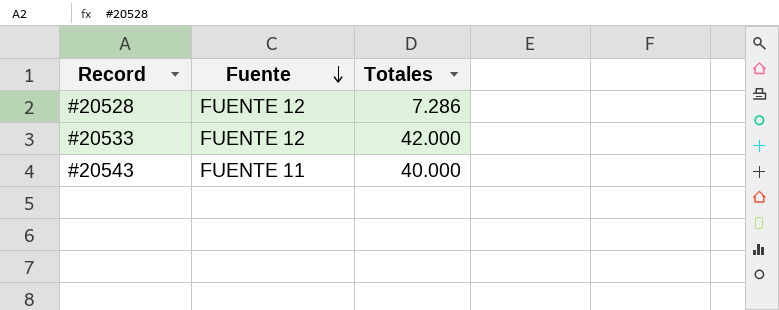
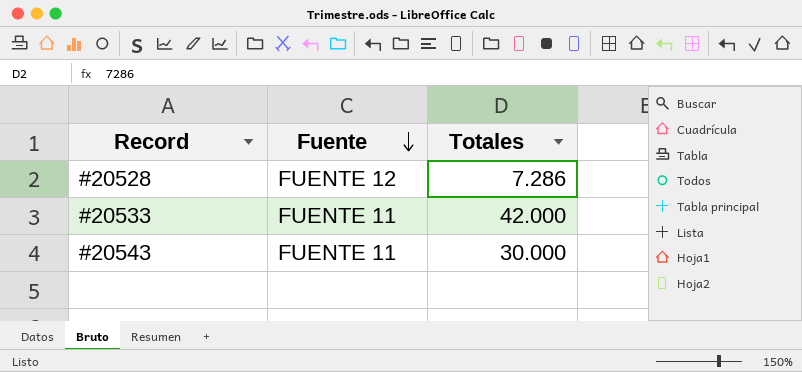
#20533 | Fuente: FUENTE 12 -> FUENTE 11
#20543 | Totales: 40.000 -> 30.000

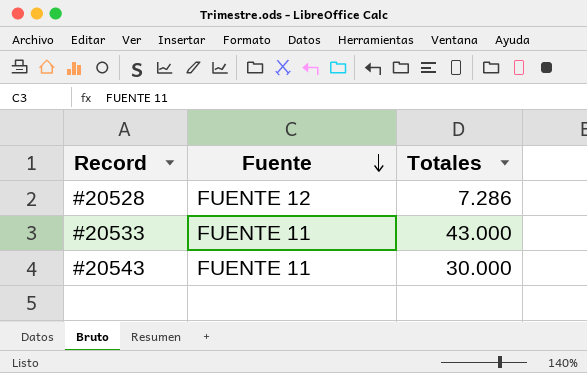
#20533 | Totales: 42.000 -> 43.000

